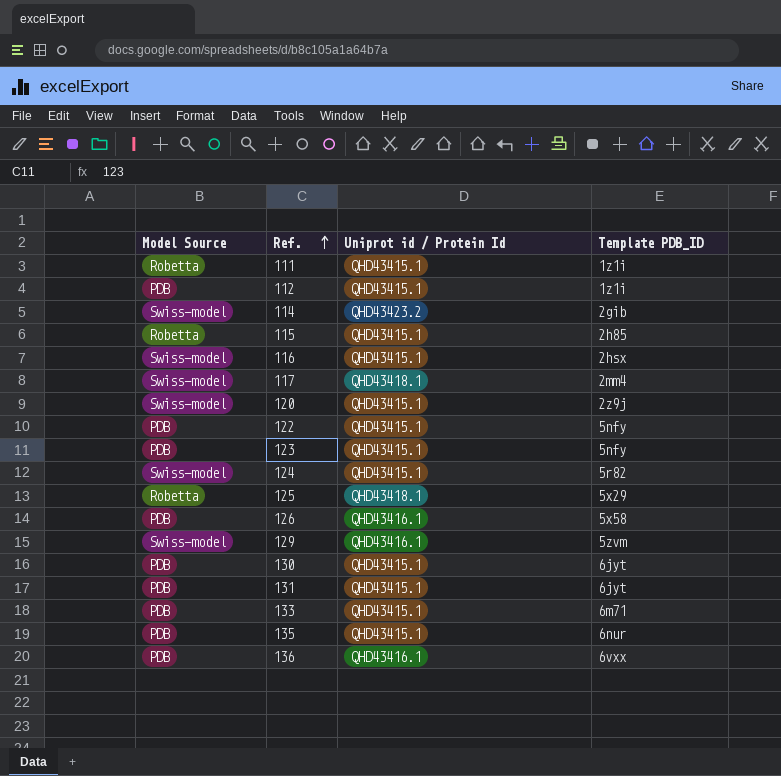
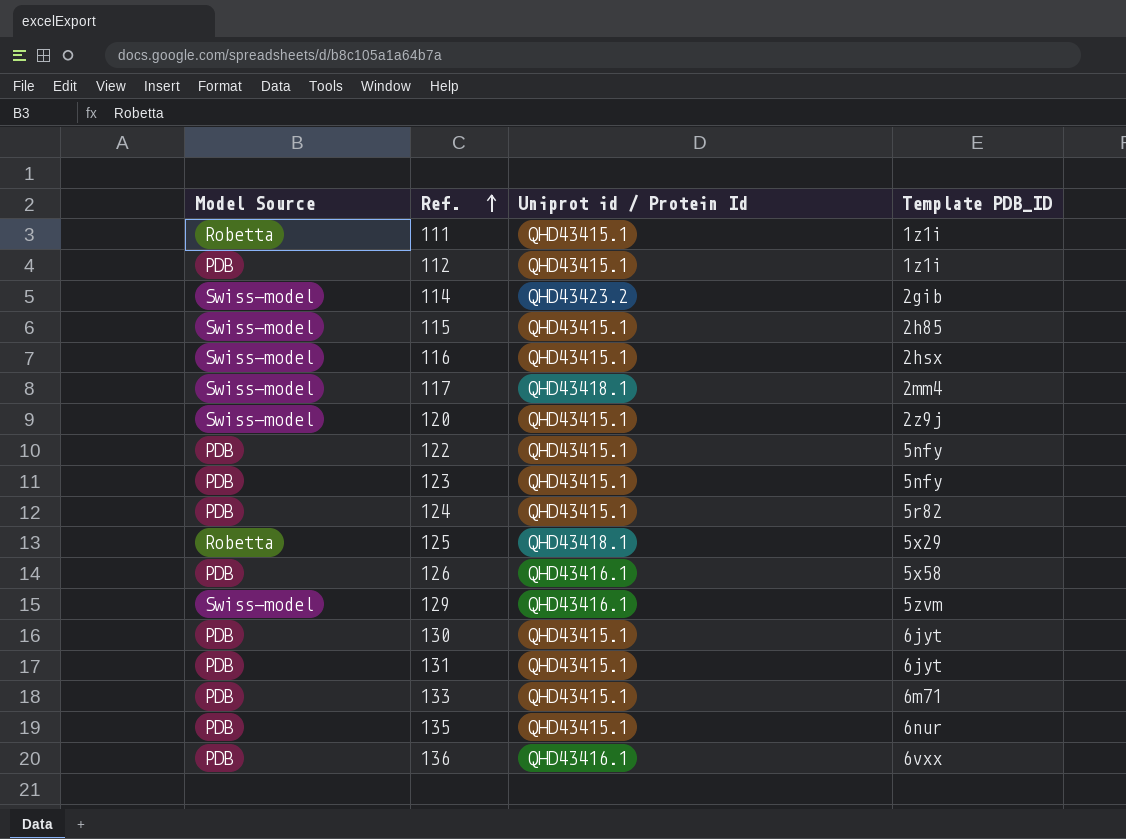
115 | Model Source: Robetta -> Swiss-model
124 | Model Source: Swiss-model -> PDB

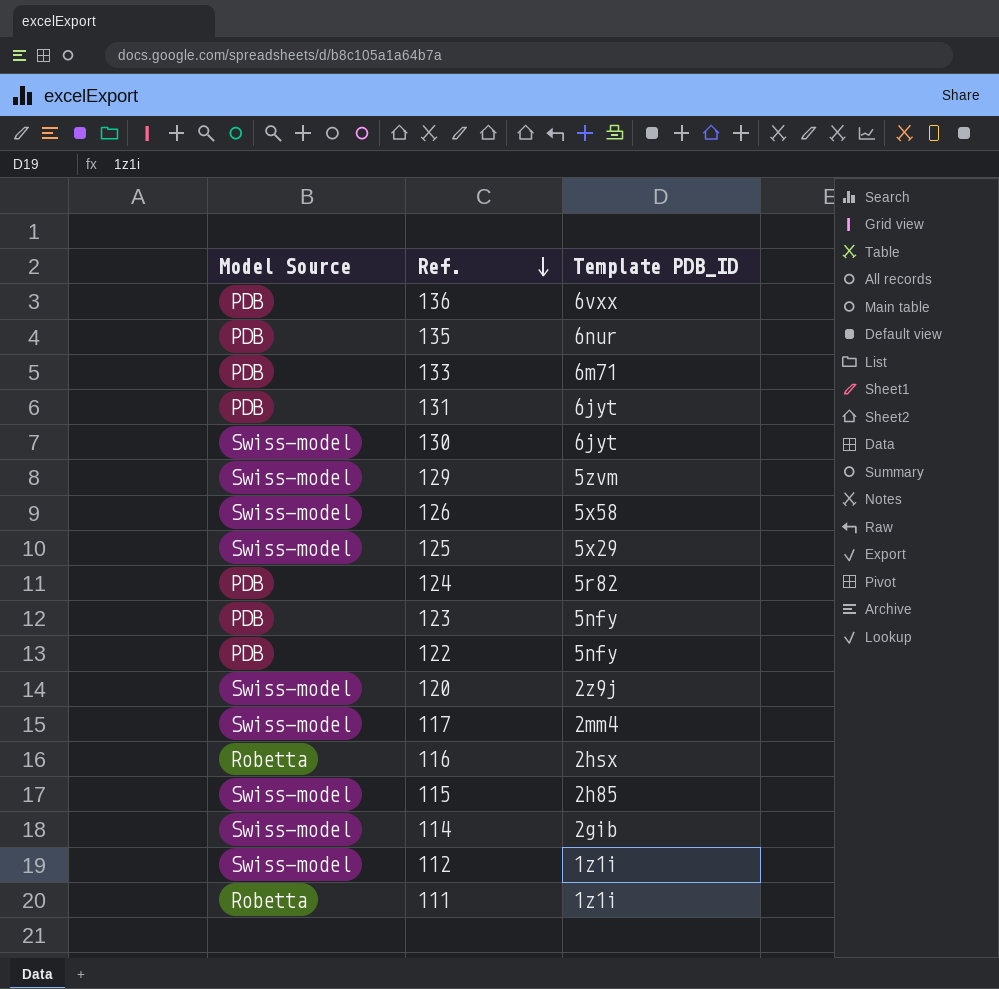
row order: Ref. ascending -> Ref. descending
column Uniprot id / Protein Id | position: 3 -> none
130 | Model Source: PDB -> Swiss-model
126 | Model Source: PDB -> Swiss-model
125 | Model Source: Robetta -> Swiss-model
116 | Model Source: Swiss-model -> Robetta
112 | Model Source: PDB -> Swiss-model

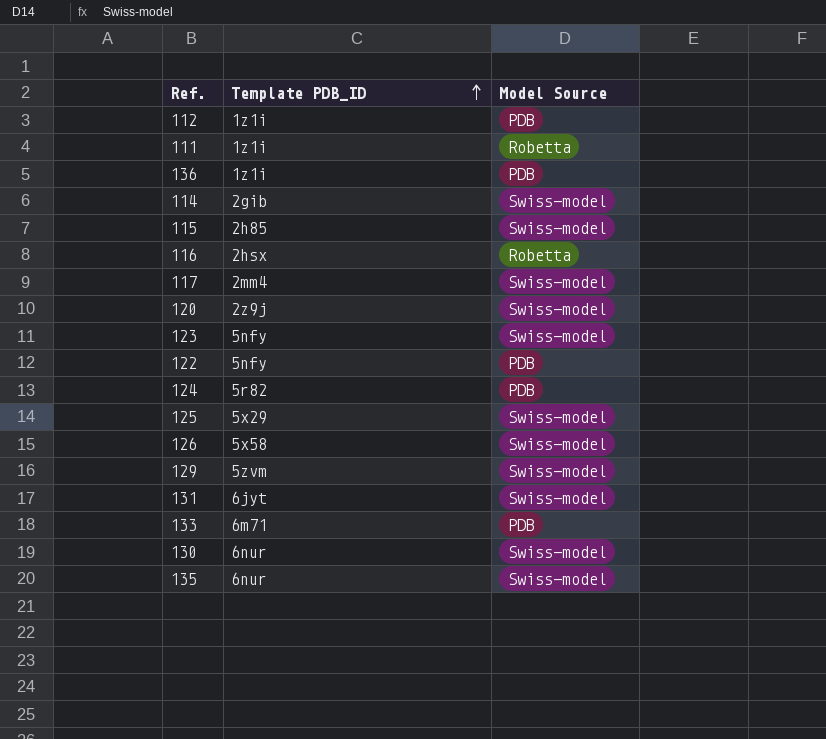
row order: Ref. descending -> Template PDB_ID ascending
column Model Source | position: 1 -> 3
112 | Model Source: Swiss-model -> PDB
136 | Template PDB_ID: 6vxx -> 1z1i
123 | Model Source: PDB -> Swiss-model
131 | Model Source: PDB -> Swiss-model
130 | Template PDB_ID: 6jyt -> 6nur
135 | Model Source: PDB -> Swiss-model

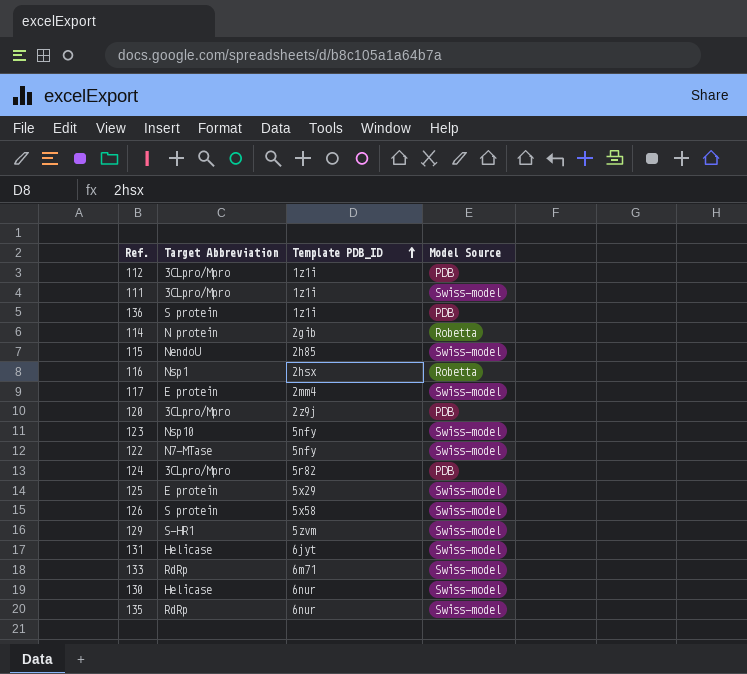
column Target Abbreviation | position: none -> 2
111 | Model Source: Robetta -> Swiss-model
114 | Model Source: Swiss-model -> Robetta
120 | Model Source: Swiss-model -> PDB
122 | Model Source: PDB -> Swiss-model
133 | Model Source: PDB -> Swiss-model

